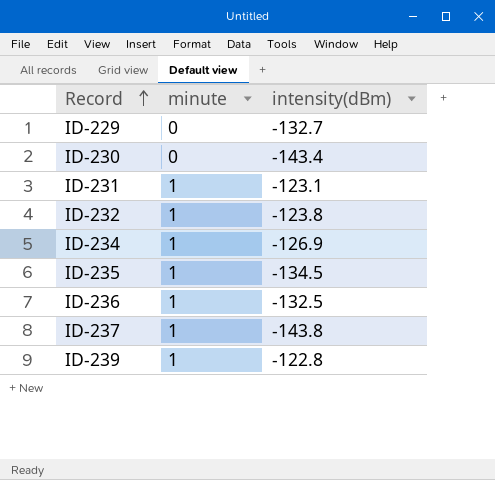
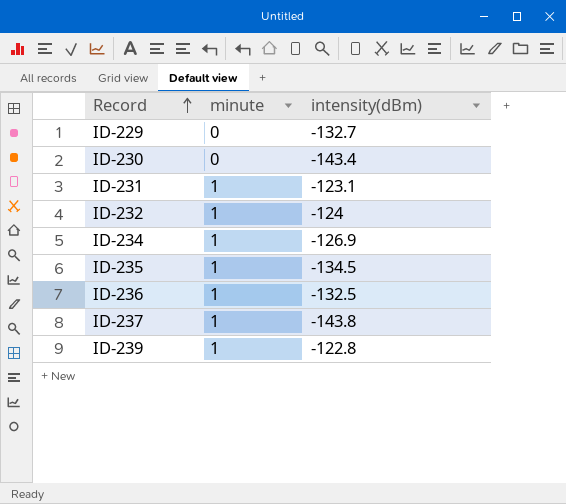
ID-232 | intensity(dBm): -123.8 -> -124

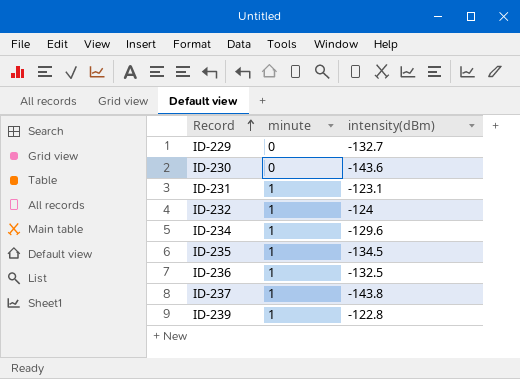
ID-230 | intensity(dBm): -143.4 -> -143.6
ID-234 | intensity(dBm): -126.9 -> -129.6

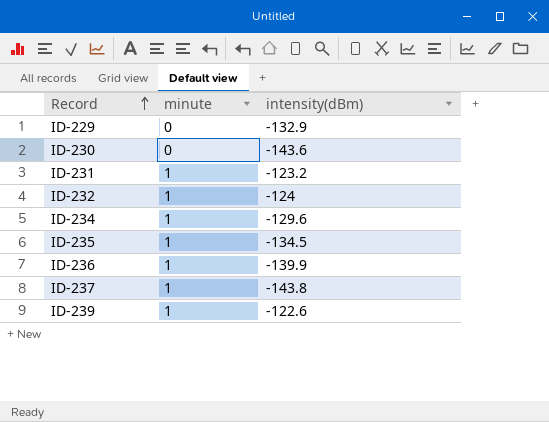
ID-229 | intensity(dBm): -132.7 -> -132.9
ID-231 | intensity(dBm): -123.1 -> -123.2
ID-236 | intensity(dBm): -132.5 -> -139.9
ID-239 | intensity(dBm): -122.8 -> -122.6

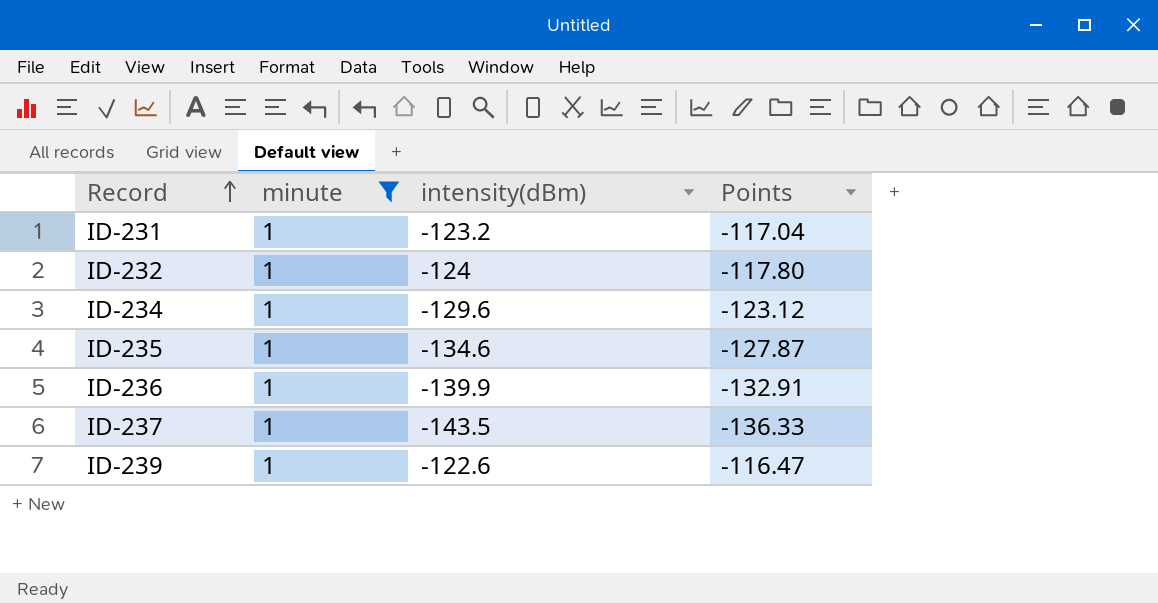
filter: none -> minute = 1
column Points | formula: none -> [intensity(dBm)] * 0.95
ID-235 | intensity(dBm): -134.5 -> -134.6
ID-237 | intensity(dBm): -143.8 -> -143.5

